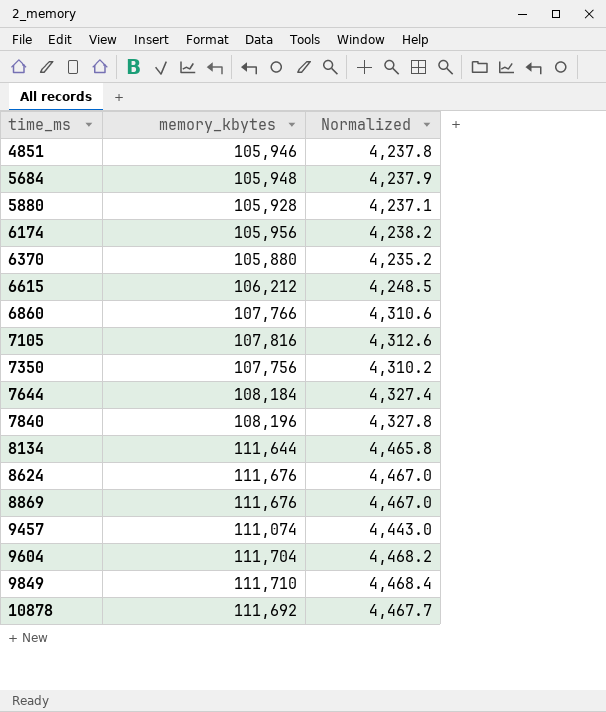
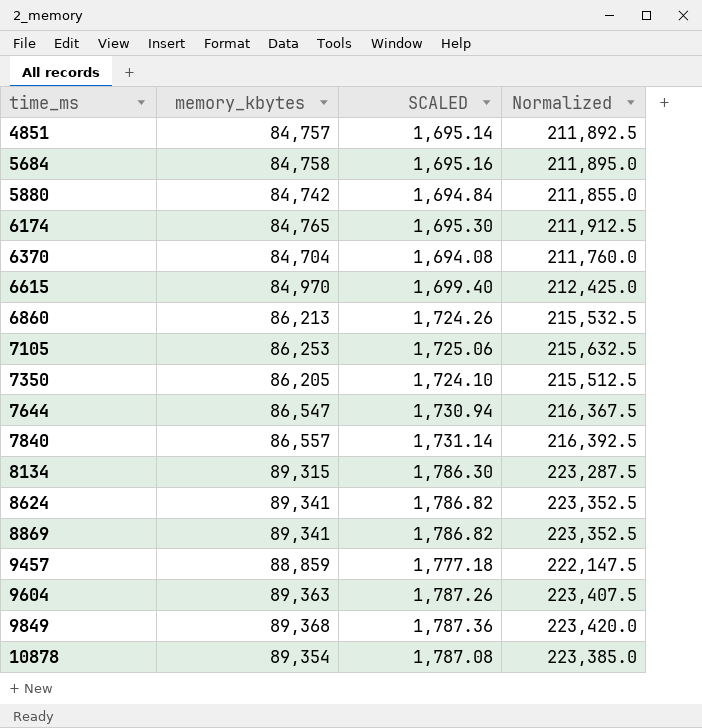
column SCALED | formula: none -> [memory_kbytes] * 0.02
column Normalized | formula: [memory_kbytes] * 0.04 -> [memory_kbytes] * 2.5
4851 | memory_kbytes: 105,946 -> 84,757
5684 | memory_kbytes: 105,948 -> 84,758
5880 | memory_kbytes: 105,928 -> 84,742
6174 | memory_kbytes: 105,956 -> 84,765
6370 | memory_kbytes: 105,880 -> 84,704
6615 | memory_kbytes: 106,212 -> 84,970
6860 | memory_kbytes: 107,766 -> 86,213
7105 | memory_kbytes: 107,816 -> 86,253
7350 | memory_kbytes: 107,756 -> 86,205
7644 | memory_kbytes: 108,184 -> 86,547
7840 | memory_kbytes: 108,196 -> 86,557
8134 | memory_kbytes: 111,644 -> 89,315
8624 | memory_kbytes: 111,676 -> 89,341
8869 | memory_kbytes: 111,676 -> 89,341
9457 | memory_kbytes: 111,074 -> 88,859
9604 | memory_kbytes: 111,704 -> 89,363
9849 | memory_kbytes: 111,710 -> 89,368
10878 | memory_kbytes: 111,692 -> 89,354

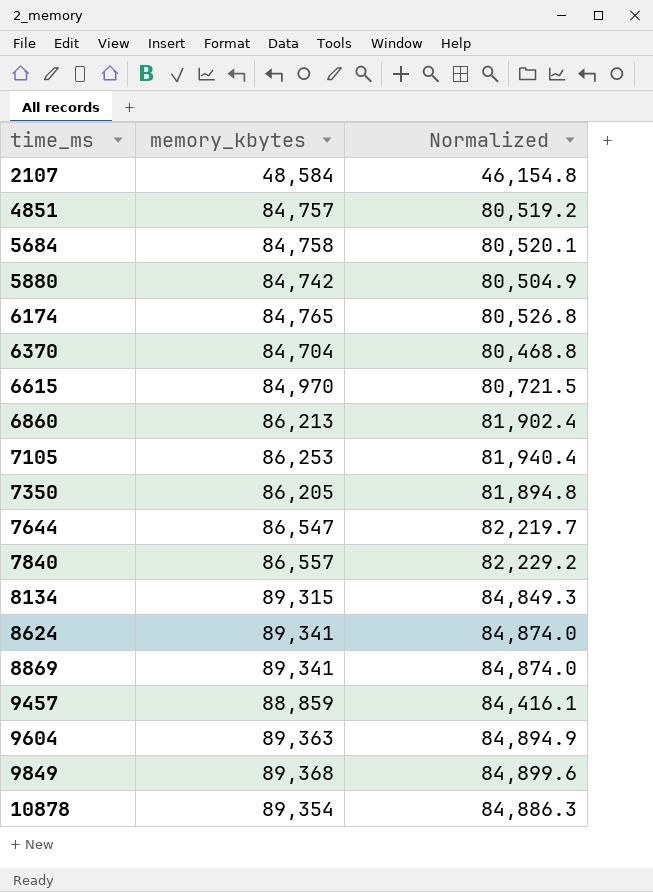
column SCALED | formula: [memory_kbytes] * 0.02 -> none
column Normalized | formula: [memory_kbytes] * 2.5 -> [memory_kbytes] * 0.95
row 2107: none -> 48,584 | 46,154.8

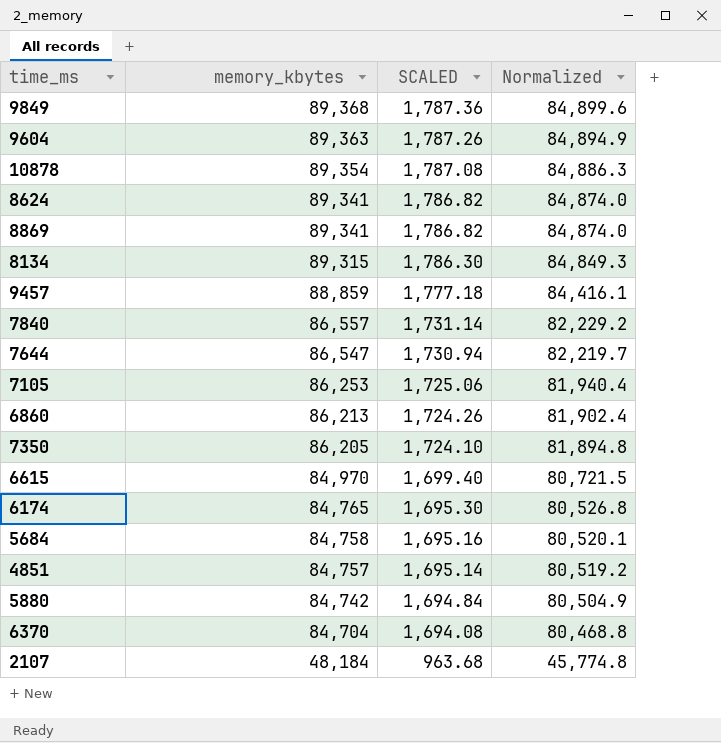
row order: time_ms ascending -> memory_kbytes descending
column SCALED | formula: none -> [memory_kbytes] * 0.02
2107 | memory_kbytes: 48,584 -> 48,184
2107 | Normalized: 46,154.8 -> 45,774.8

